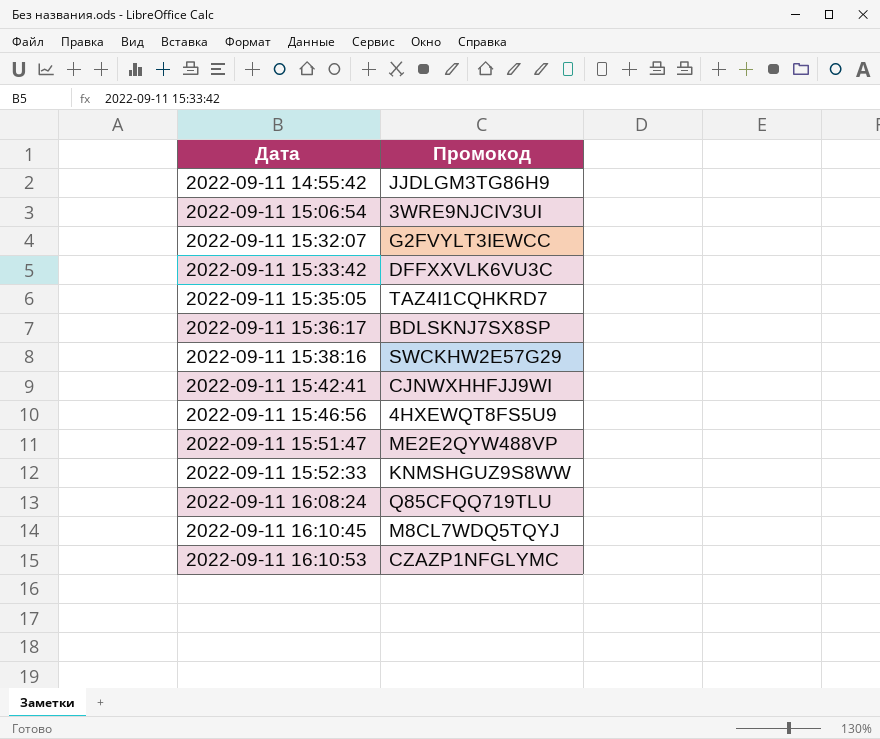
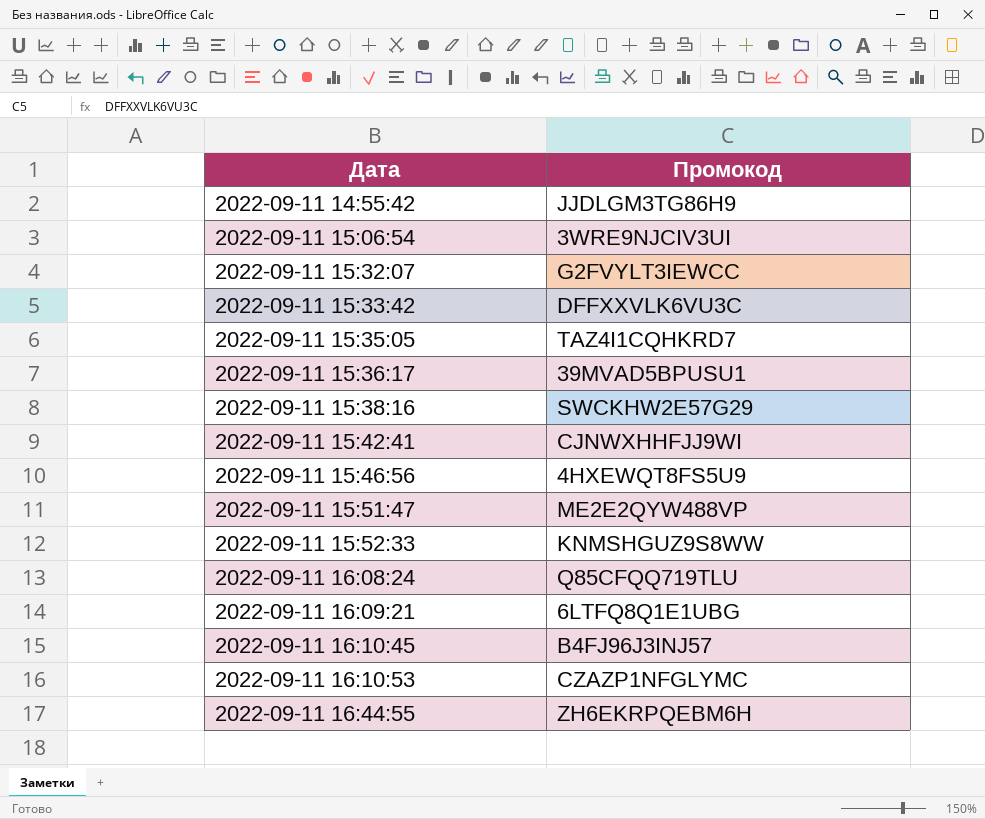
2022-09-11 15:36:17 | Промокод: BDLSKNJ7SX8SP -> 39MVAD5BPUSU1
row 2022-09-11 16:09:21: none -> 6LTFQ8Q1E1UBG
2022-09-11 16:10:45 | Промокод: M8CL7WDQ5TQYJ -> B4FJ96J3INJ57
row 2022-09-11 16:44:55: none -> ZH6EKRPQEBM6H

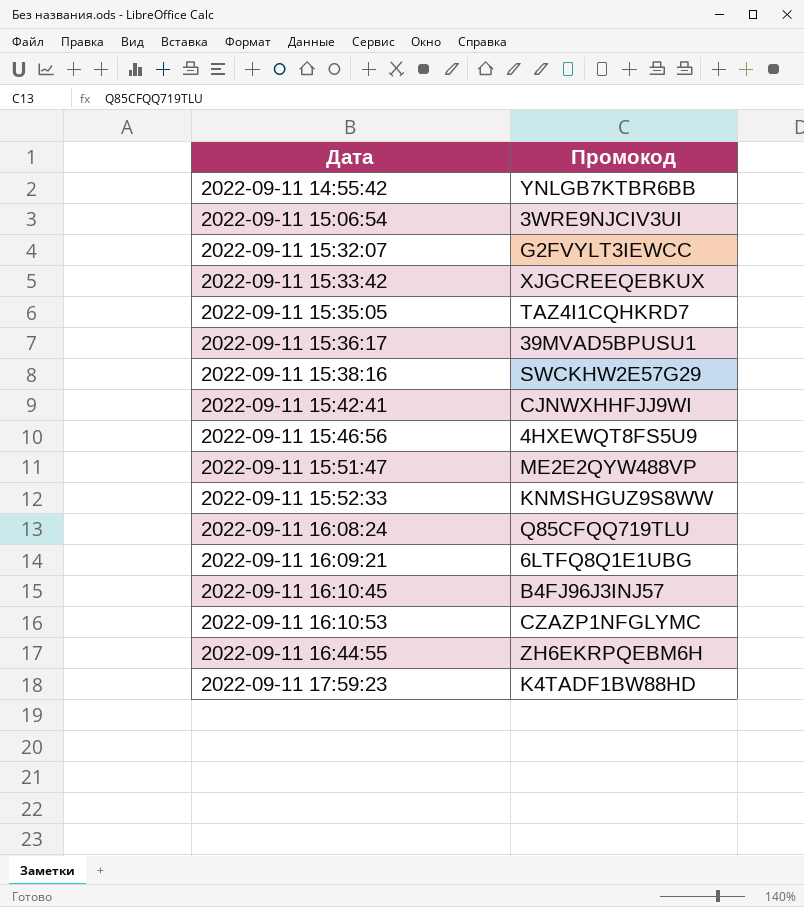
2022-09-11 14:55:42 | Промокод: JJDLGM3TG86H9 -> YNLGB7KTBR6BB
2022-09-11 15:33:42 | Промокод: DFFXXVLK6VU3C -> XJGCREEQEBKUX
row 2022-09-11 17:59:23: none -> K4TADF1BW88HD

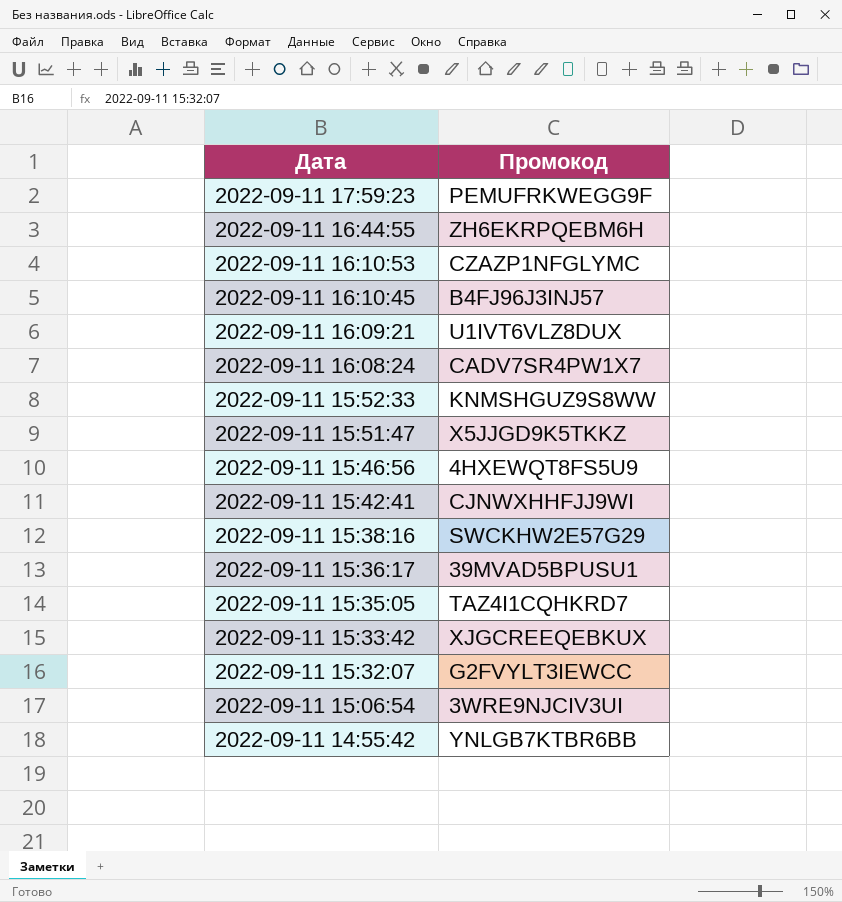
row order: Дата ascending -> Дата descending
2022-09-11 17:59:23 | Промокод: K4TADF1BW88HD -> PEMUFRKWEGG9F
2022-09-11 16:09:21 | Промокод: 6LTFQ8Q1E1UBG -> U1IVT6VLZ8DUX
2022-09-11 16:08:24 | Промокод: Q85CFQQ719TLU -> CADV7SR4PW1X7
2022-09-11 15:51:47 | Промокод: ME2E2QYW488VP -> X5JJGD9K5TKKZ

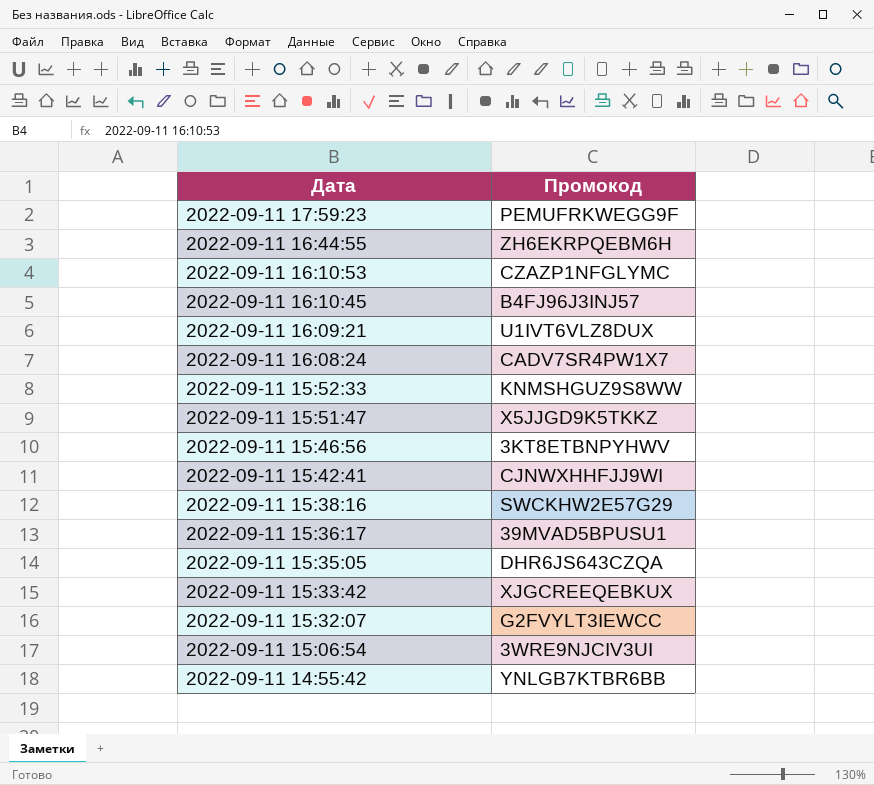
2022-09-11 15:46:56 | Промокод: 4HXEWQT8FS5U9 -> 3KT8ETBNPYHWV
2022-09-11 15:35:05 | Промокод: TAZ4I1CQHKRD7 -> DHR6JS643CZQA

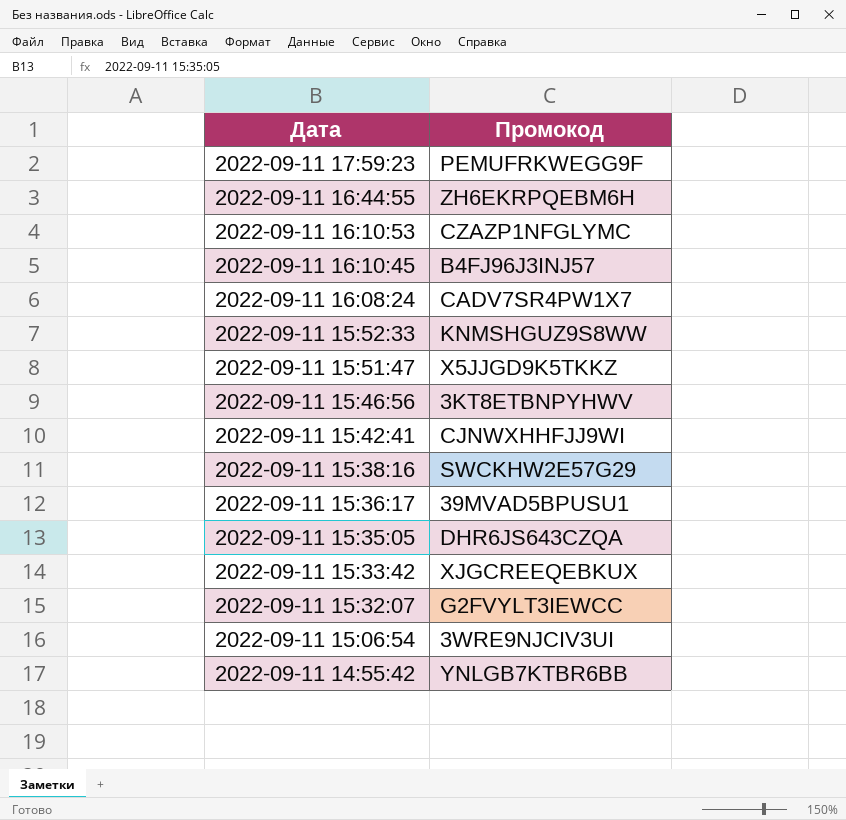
row 2022-09-11 16:09:21: U1IVT6VLZ8DUX -> none

